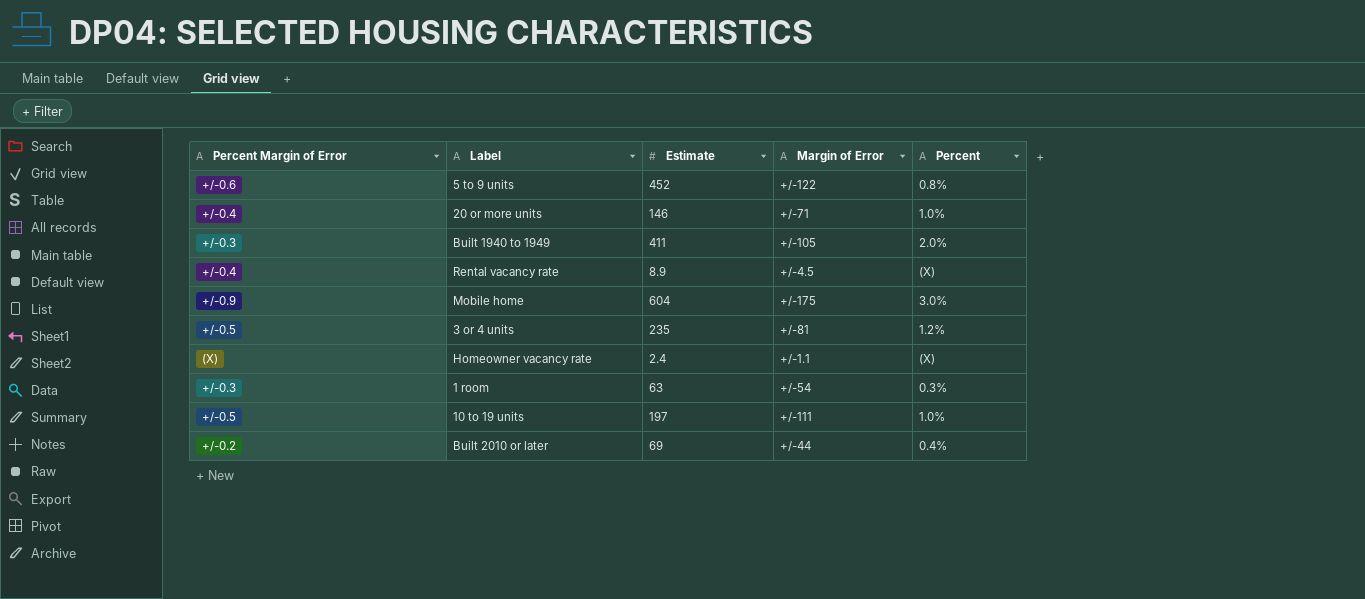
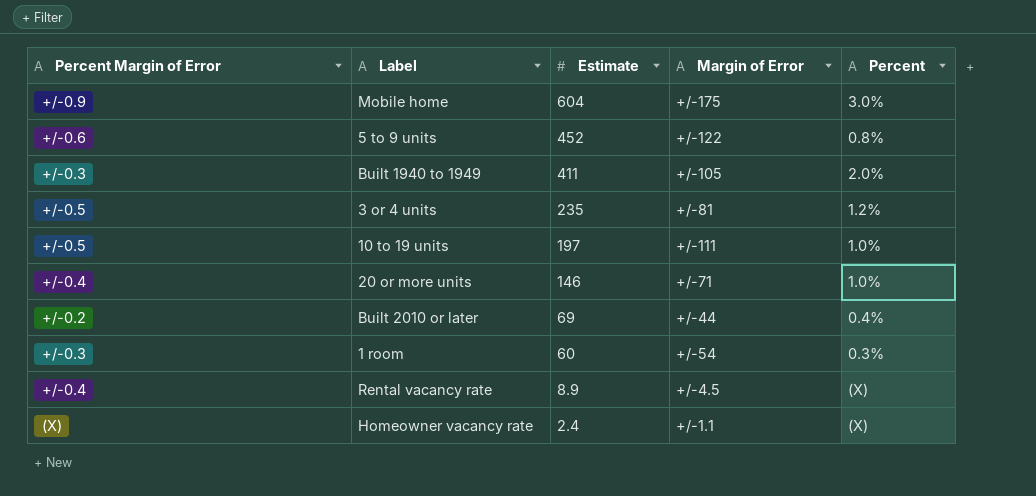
row order: none -> Estimate descending
1 room | Estimate: 63 -> 60

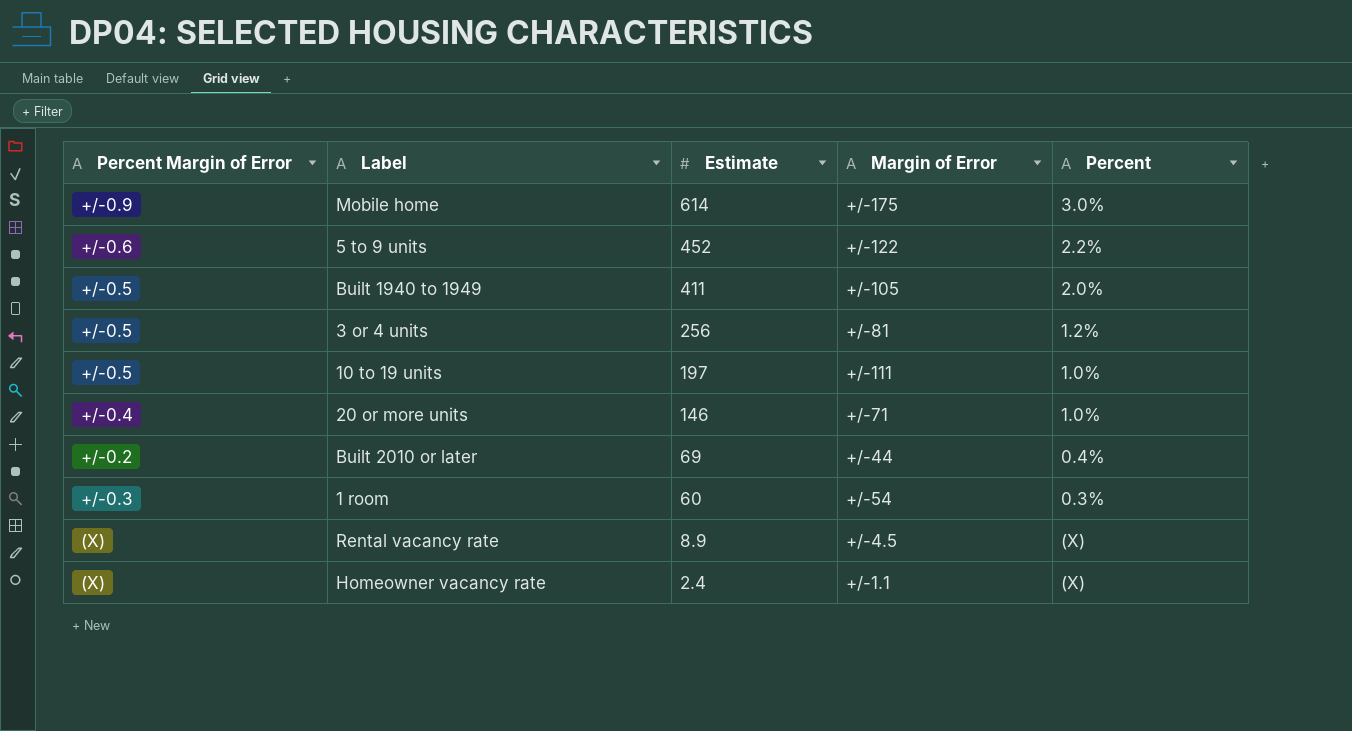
Mobile home | Estimate: 604 -> 614
5 to 9 units | Percent: 0.8% -> 2.2%
Built 1940 to 1949 | Percent Margin of Error: +/-0.3 -> +/-0.5
3 or 4 units | Estimate: 235 -> 256
Rental vacancy rate | Percent Margin of Error: +/-0.4 -> (X)

